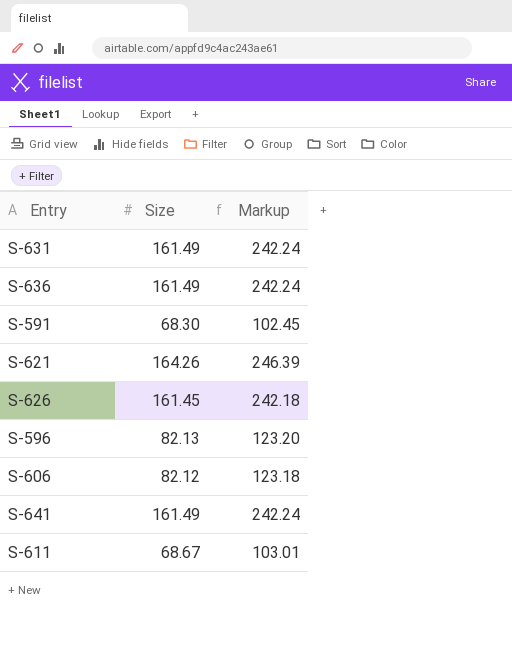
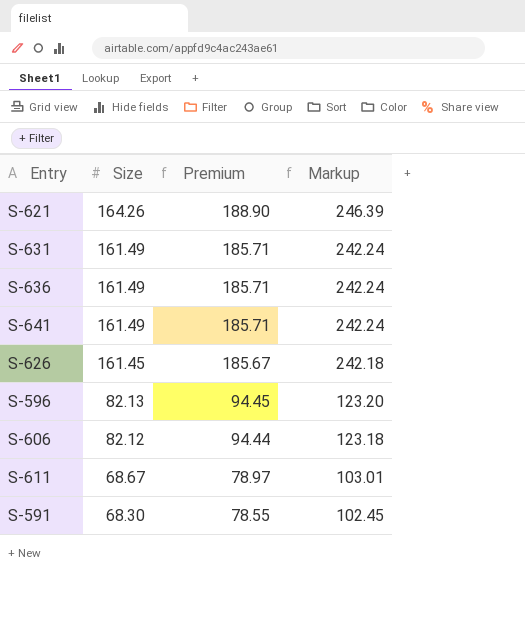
row order: none -> Size descending
column Premium | formula: none -> [Size] * 1.15

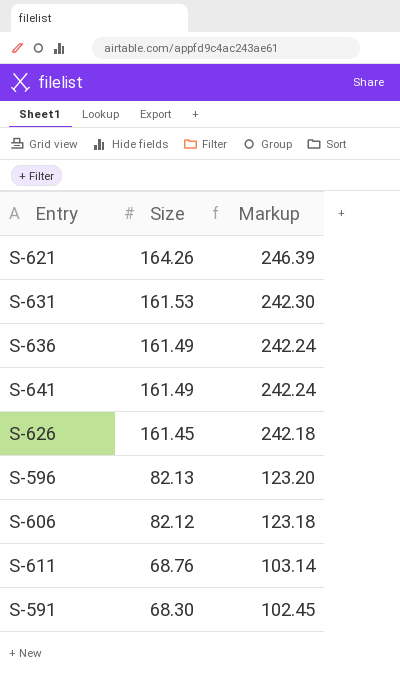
column Premium | formula: [Size] * 1.15 -> none
S-631 | Size: 161.49 -> 161.53
S-631 | Markup: 242.24 -> 242.30
S-611 | Size: 68.67 -> 68.76
S-611 | Markup: 103.01 -> 103.14

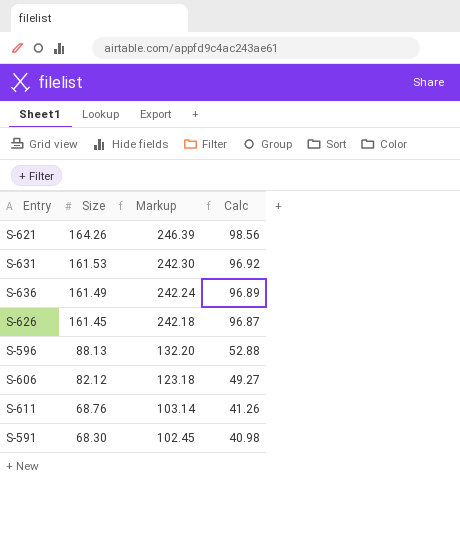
column Calc | formula: none -> [Size] * 0.6
row S-641: 161.49 | 242.24 -> none
S-596 | Size: 82.13 -> 88.13
S-596 | Markup: 123.20 -> 132.20

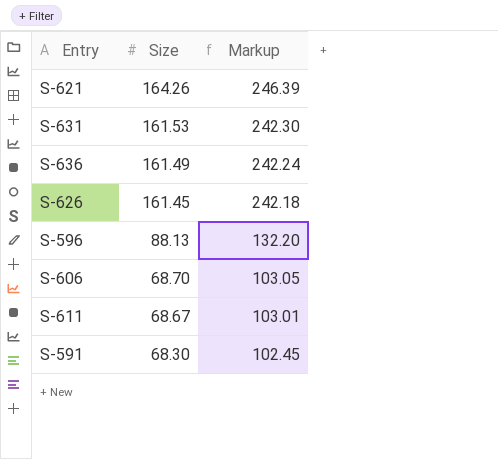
column Calc | formula: [Size] * 0.6 -> none
S-606 | Size: 82.12 -> 68.70
S-606 | Markup: 123.18 -> 103.05
S-611 | Size: 68.76 -> 68.67
S-611 | Markup: 103.14 -> 103.01

